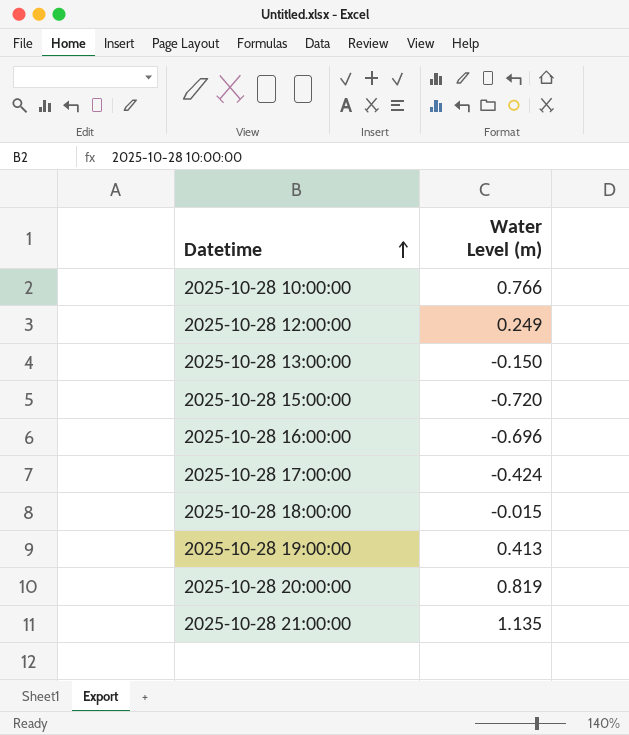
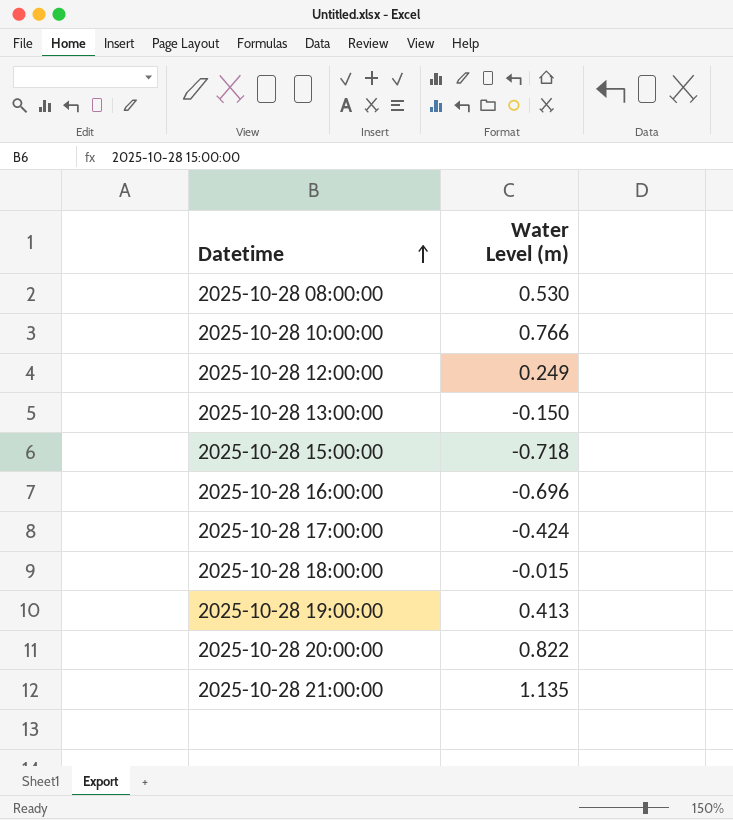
row 2025-10-28 08:00:00: none -> 0.530
2025-10-28 15:00:00 | Water Level (m): -0.720 -> -0.718
2025-10-28 20:00:00 | Water Level (m): 0.819 -> 0.822

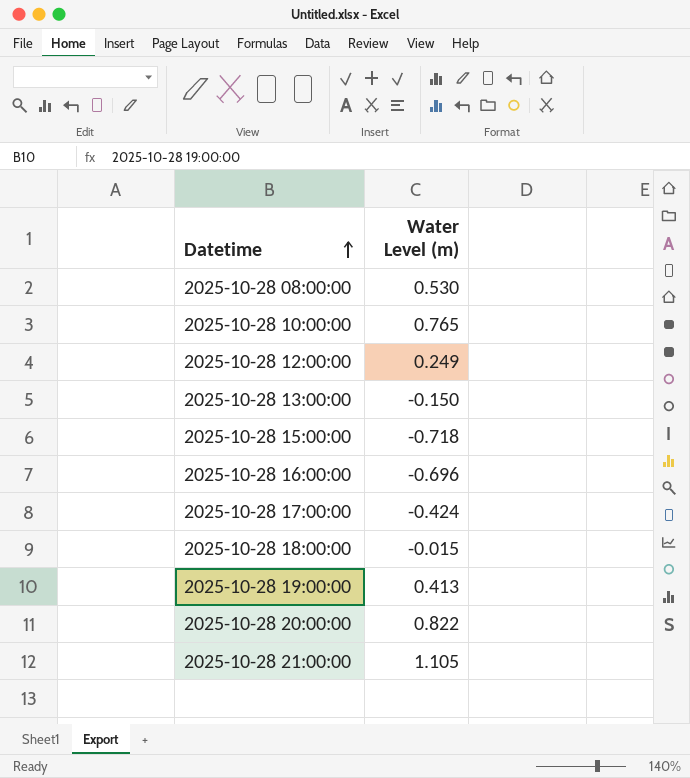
2025-10-28 10:00:00 | Water Level (m): 0.766 -> 0.765
2025-10-28 21:00:00 | Water Level (m): 1.135 -> 1.105

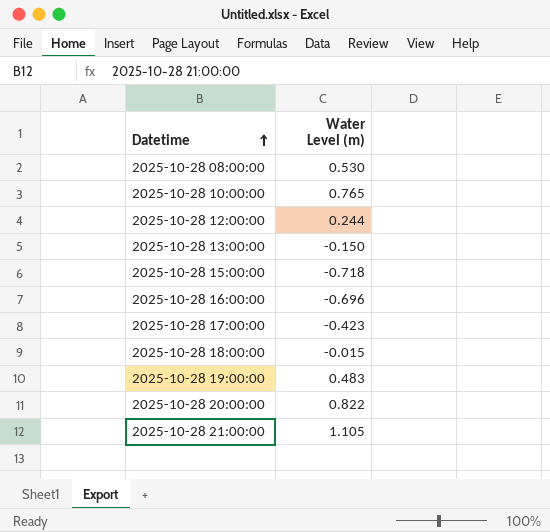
2025-10-28 12:00:00 | Water Level (m): 0.249 -> 0.244
2025-10-28 17:00:00 | Water Level (m): -0.424 -> -0.423
2025-10-28 19:00:00 | Water Level (m): 0.413 -> 0.483

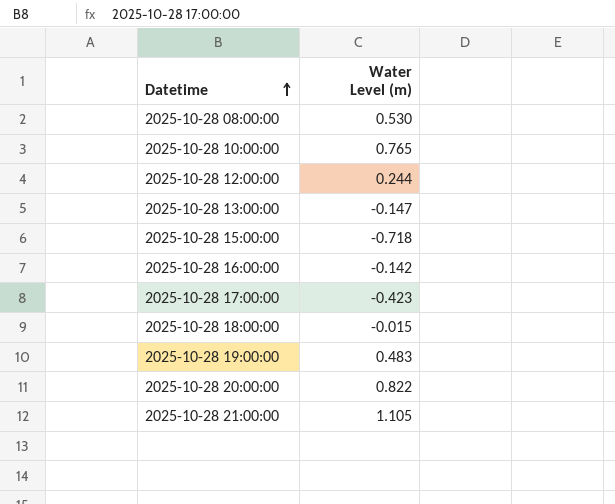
2025-10-28 13:00:00 | Water Level (m): -0.150 -> -0.147
2025-10-28 16:00:00 | Water Level (m): -0.696 -> -0.142

